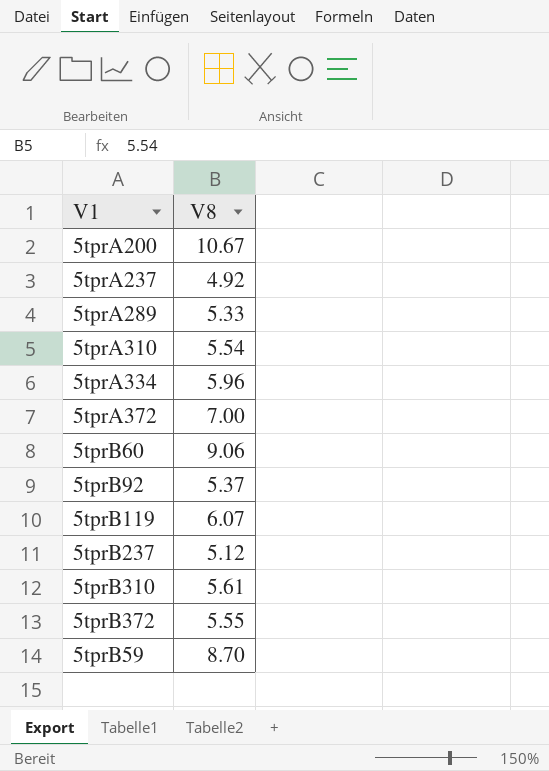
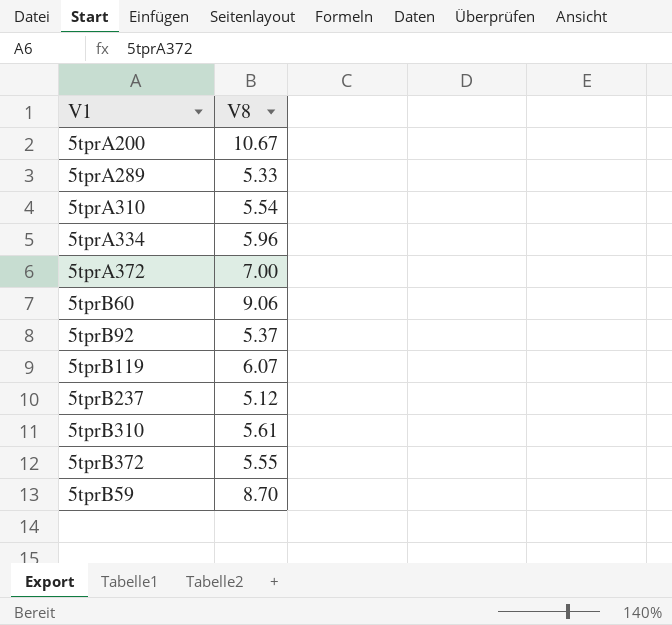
row 5tprA237: 4.92 -> none

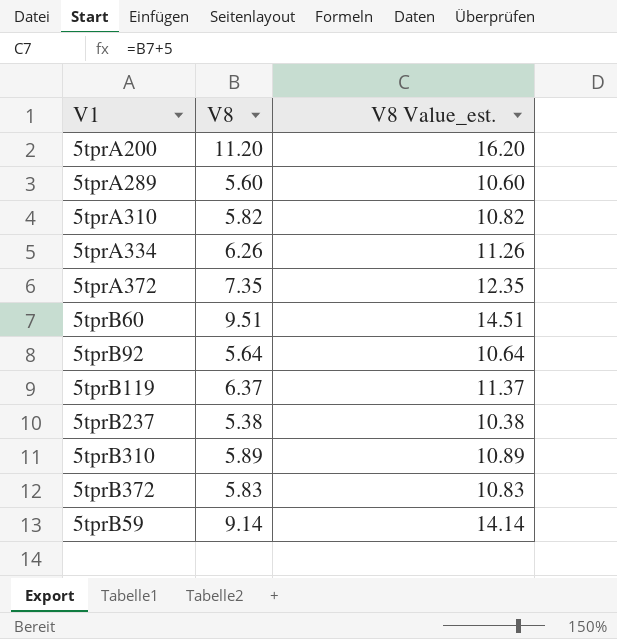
column V8 Value_est. | formula: none -> [V8] + 5
5tprA200 | V8: 10.67 -> 11.20
5tprA289 | V8: 5.33 -> 5.60
5tprA310 | V8: 5.54 -> 5.82
5tprA334 | V8: 5.96 -> 6.26
5tprA372 | V8: 7.00 -> 7.35
5tprB60 | V8: 9.06 -> 9.51
5tprB92 | V8: 5.37 -> 5.64
5tprB119 | V8: 6.07 -> 6.37
5tprB237 | V8: 5.12 -> 5.38
5tprB310 | V8: 5.61 -> 5.89
5tprB372 | V8: 5.55 -> 5.83
5tprB59 | V8: 8.70 -> 9.14

